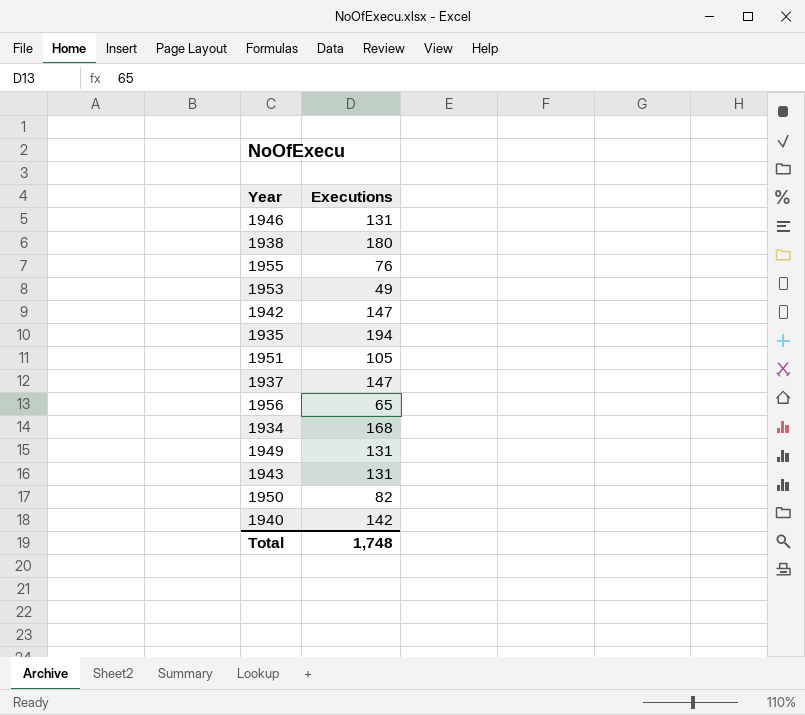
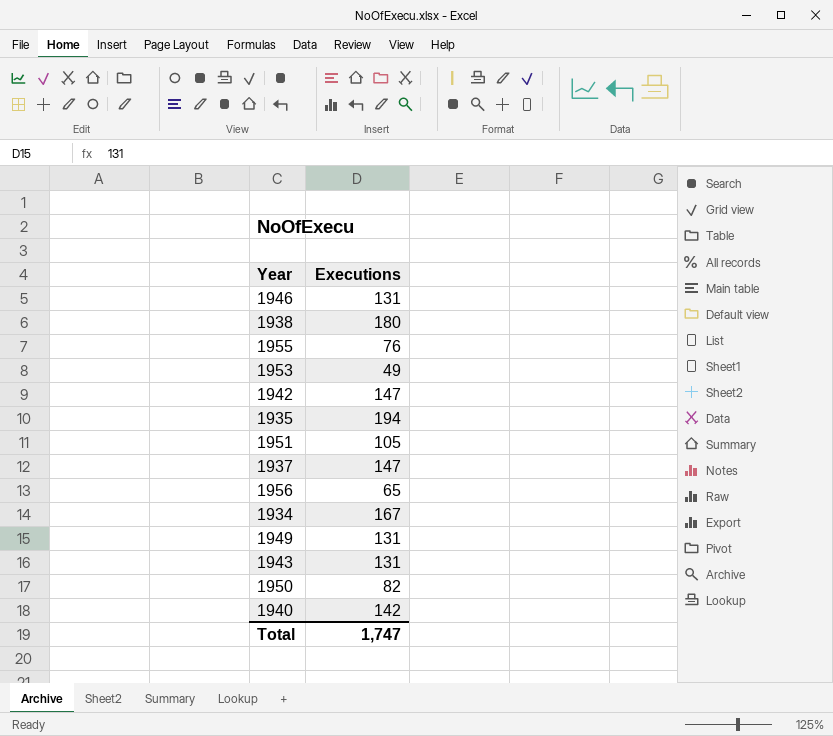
1934 | Executions: 168 -> 167
Total | Executions: 1,748 -> 1,747

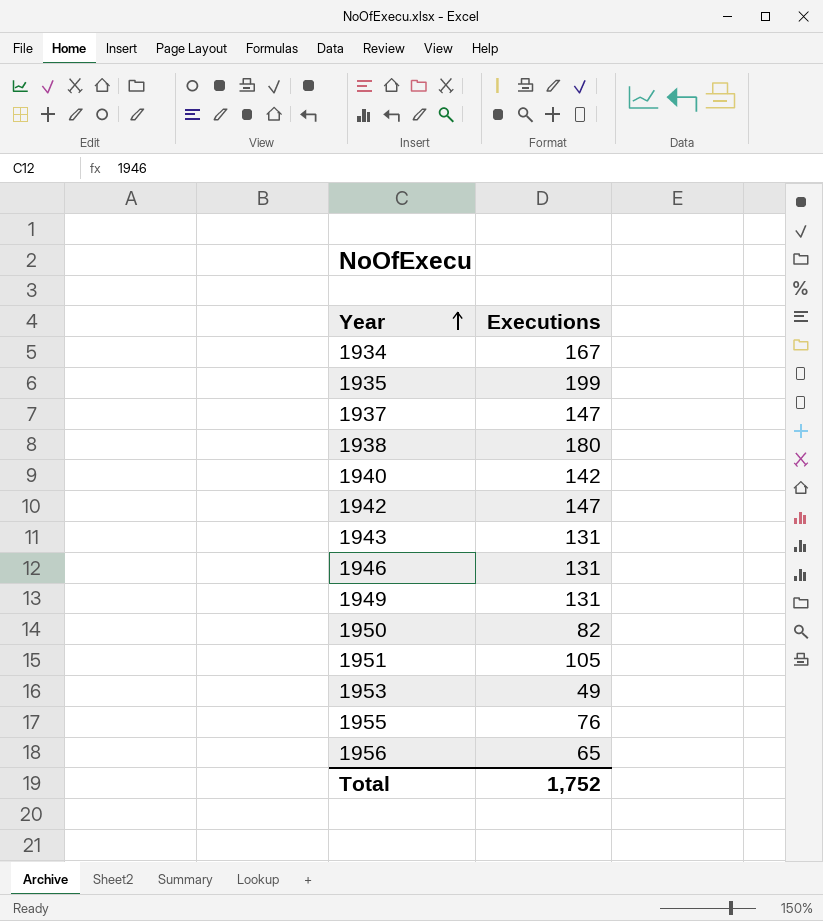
row order: none -> Year ascending
1935 | Executions: 194 -> 199
Total | Executions: 1,747 -> 1,752

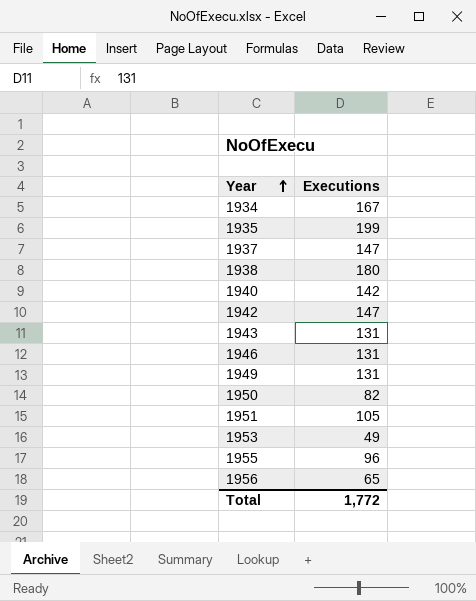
1955 | Executions: 76 -> 96
Total | Executions: 1,752 -> 1,772

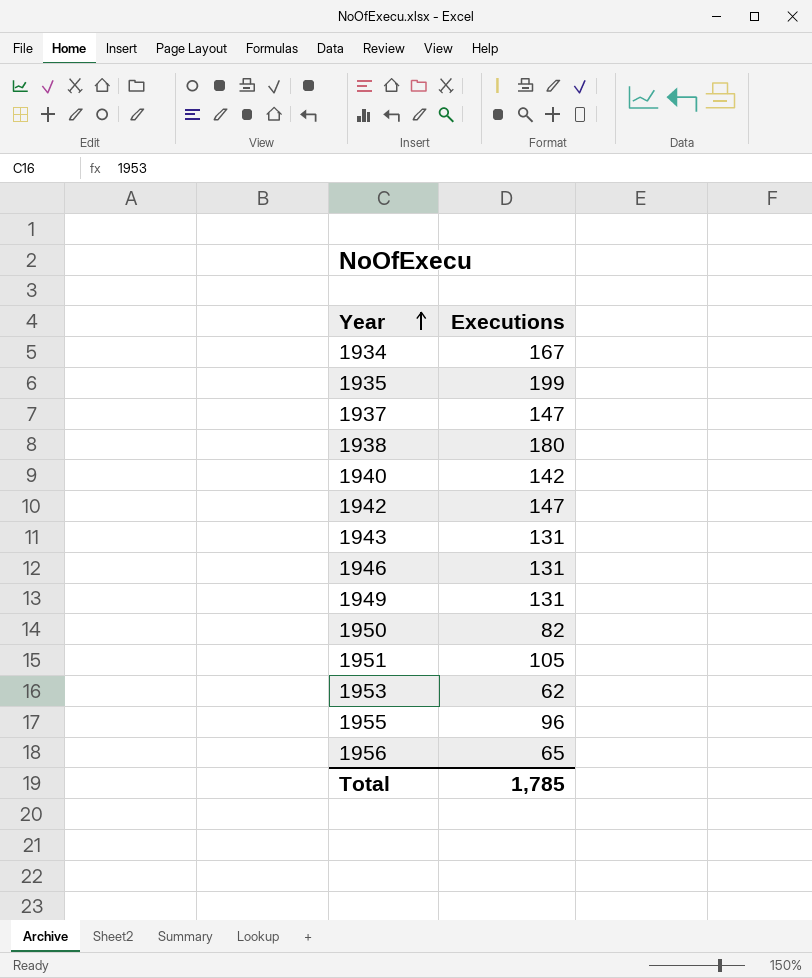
1953 | Executions: 49 -> 62
Total | Executions: 1,772 -> 1,785

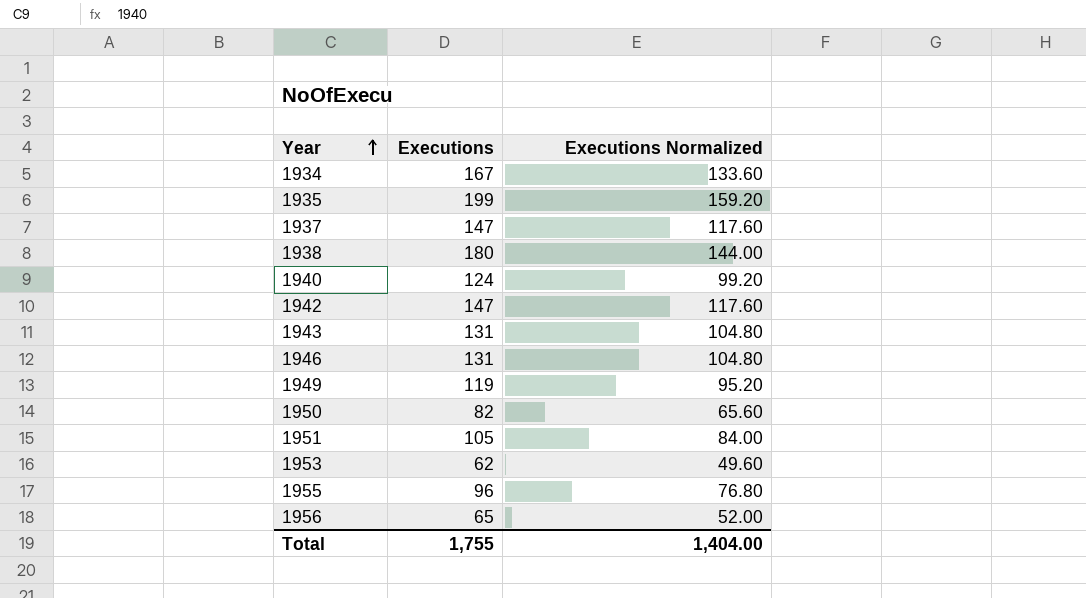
column Executions Normalized | formula: none -> [Executions] * 0.8
1940 | Executions: 142 -> 124
1949 | Executions: 131 -> 119
Total | Executions: 1,785 -> 1,755

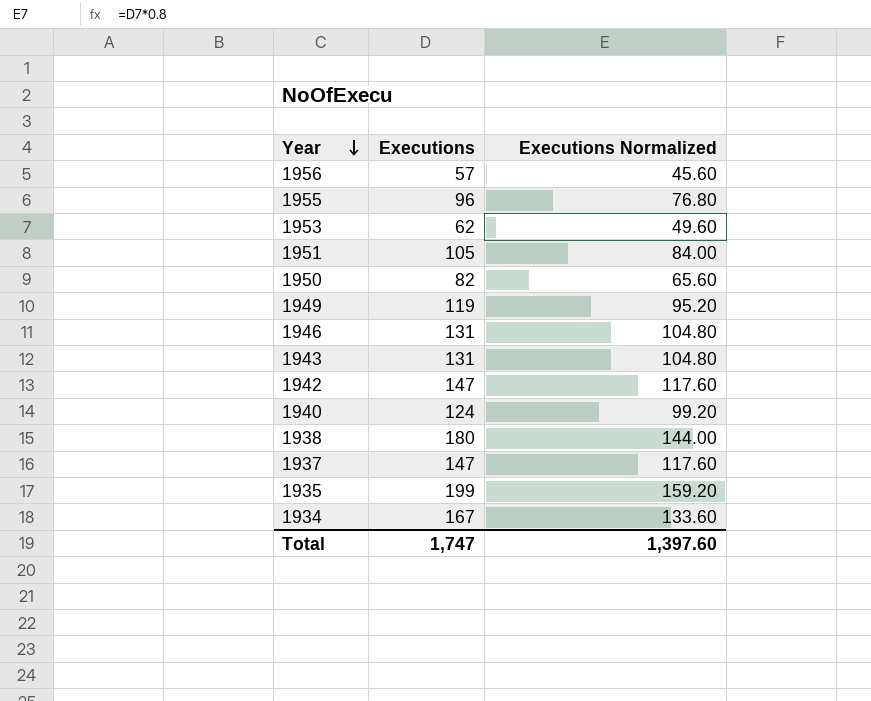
row order: Year ascending -> Year descending
1956 | Executions: 65 -> 57
1956 | Executions Normalized: 52.00 -> 45.60
Total | Executions: 1,755 -> 1,747
Total | Executions Normalized: 1,404.00 -> 1,397.60

